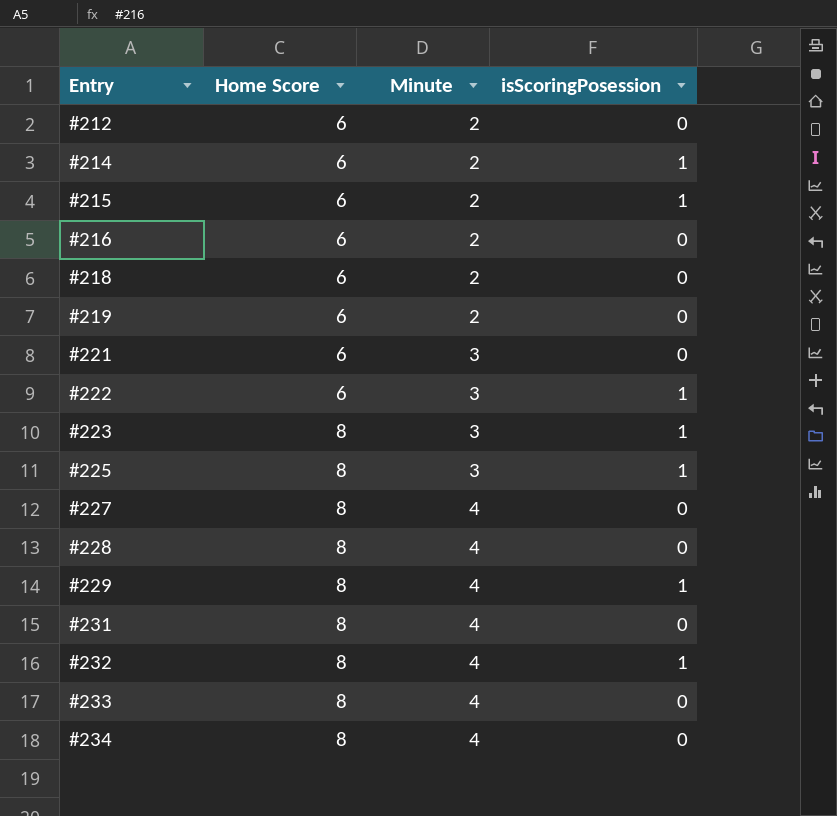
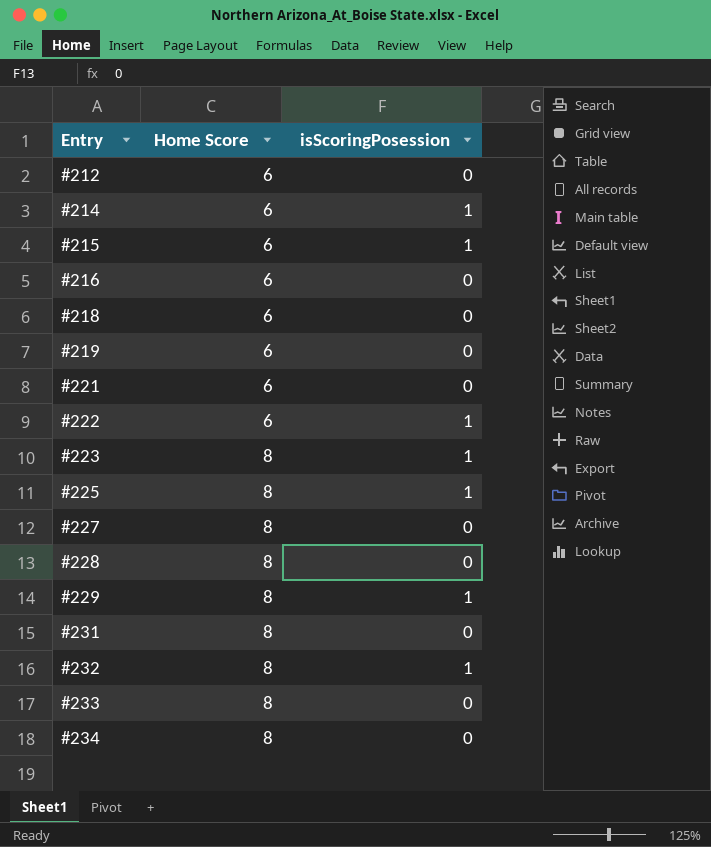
column Minute | position: 3 -> none

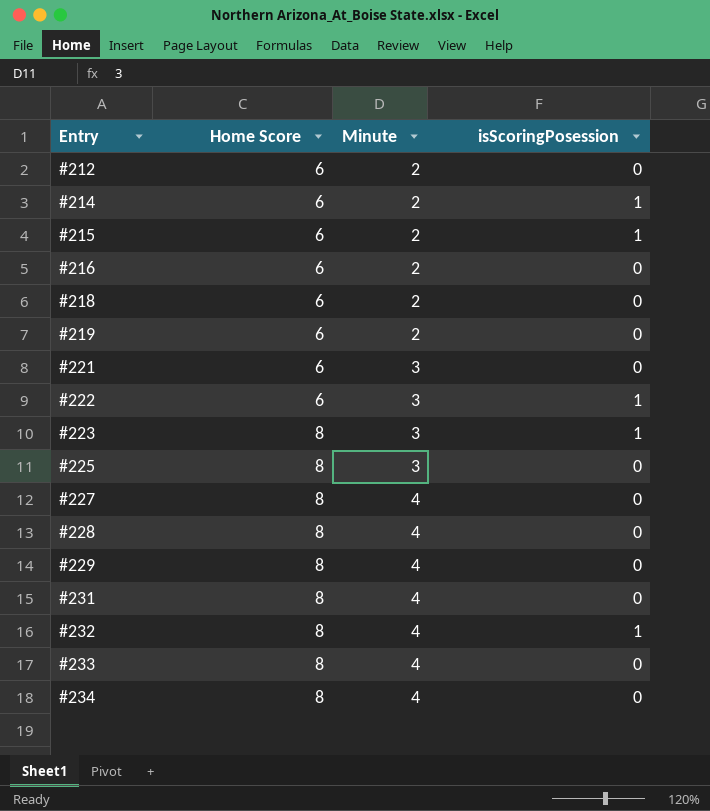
column Minute | position: none -> 3
#225 | isScoringPosession: 1 -> 0
#229 | isScoringPosession: 1 -> 0

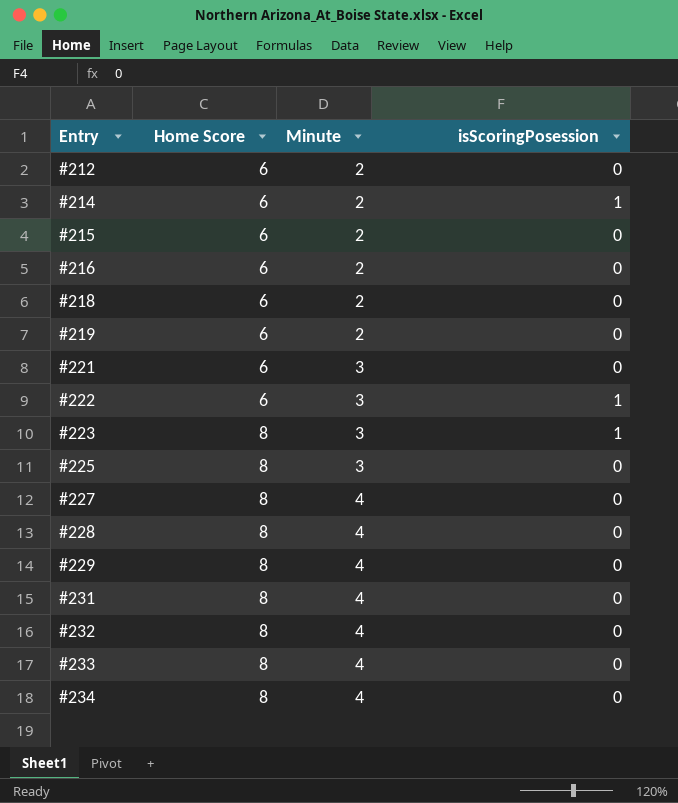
#215 | isScoringPosession: 1 -> 0
#232 | isScoringPosession: 1 -> 0

